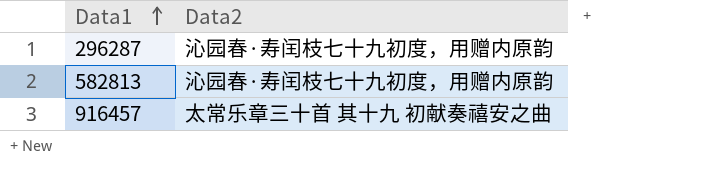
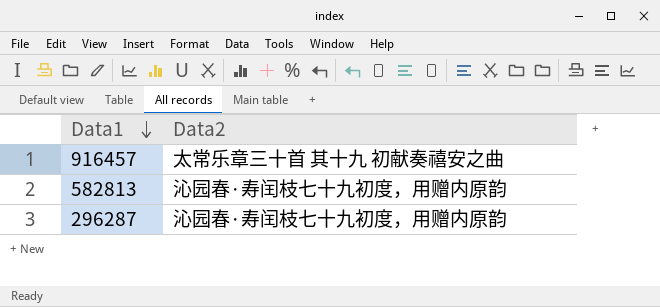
row order: Data1 ascending -> Data1 descending

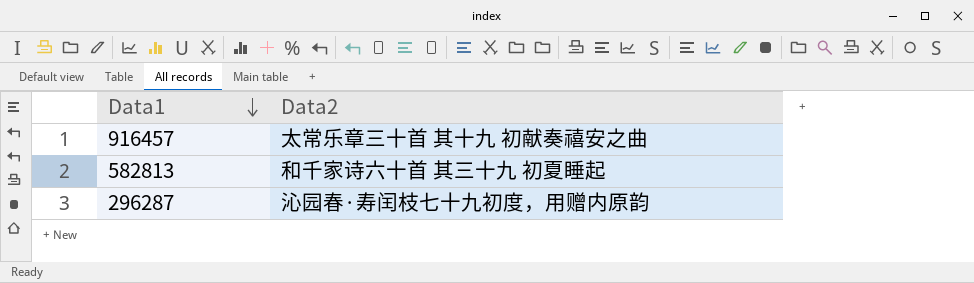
582813 | Data2: 沁园春·寿闰枝七十九初度，用赠内原韵 -> 和千家诗六十首 其三十九 初夏睡起

